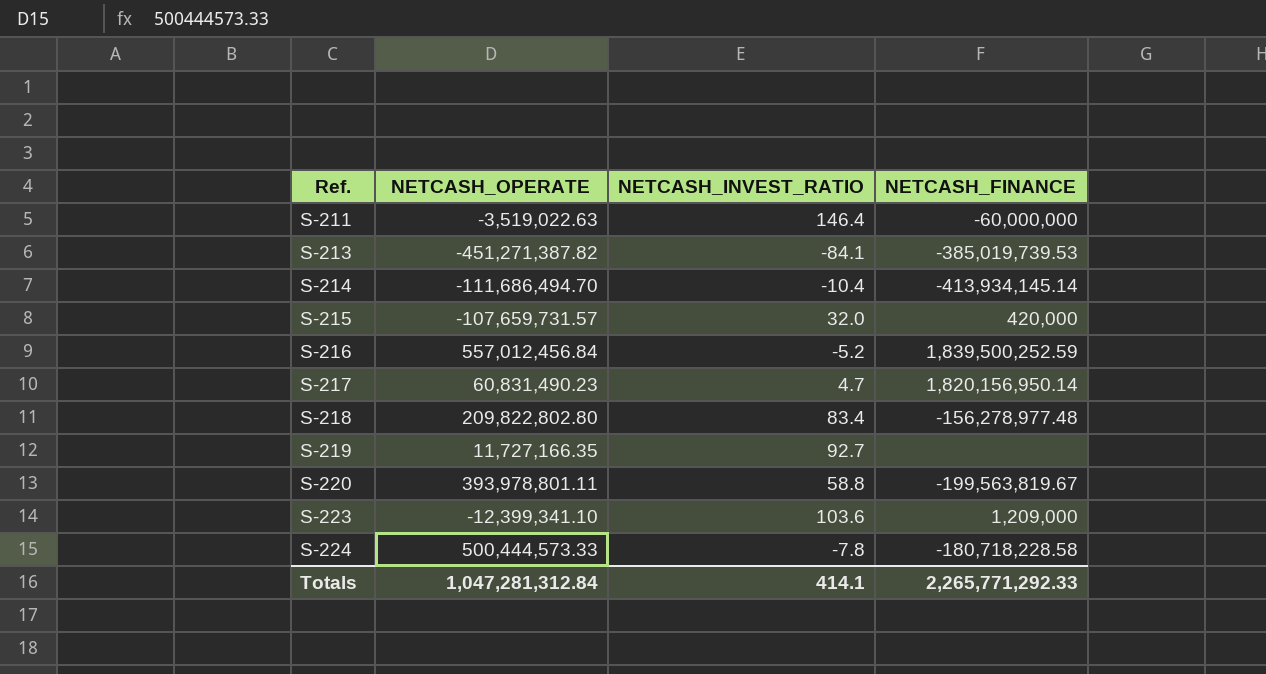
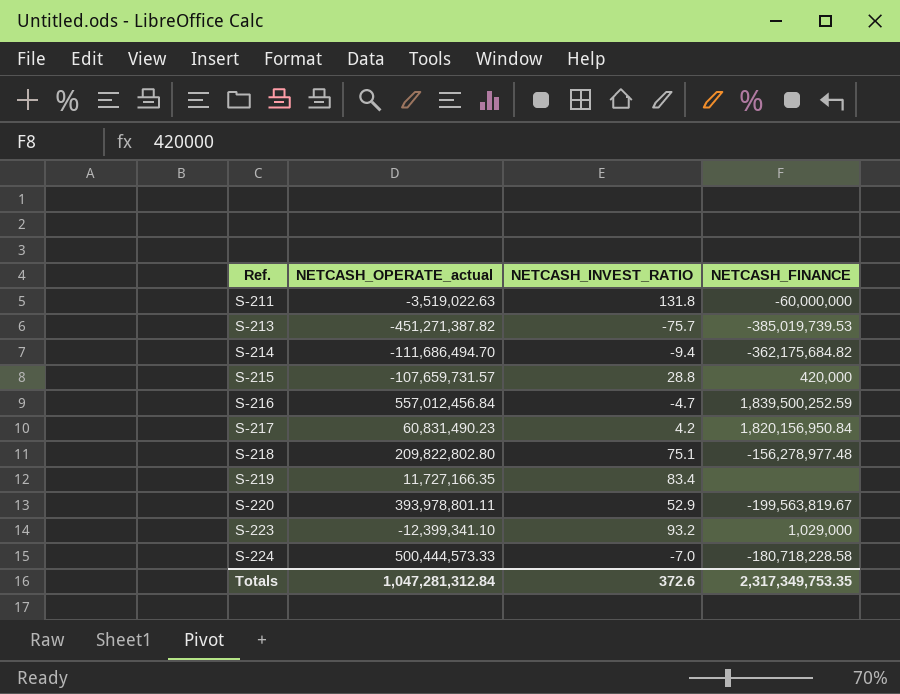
column name: NETCASH_OPERATE -> NETCASH_OPERATE_actual
S-211 | NETCASH_INVEST_RATIO: 146.4 -> 131.8
S-213 | NETCASH_INVEST_RATIO: -84.1 -> -75.7
S-214 | NETCASH_INVEST_RATIO: -10.4 -> -9.4
S-214 | NETCASH_FINANCE: -413,934,145.14 -> -362,175,684.82
S-215 | NETCASH_INVEST_RATIO: 32.0 -> 28.8
S-216 | NETCASH_INVEST_RATIO: -5.2 -> -4.7
S-217 | NETCASH_INVEST_RATIO: 4.7 -> 4.2
S-217 | NETCASH_FINANCE: 1,820,156,950.14 -> 1,820,156,950.84
S-218 | NETCASH_INVEST_RATIO: 83.4 -> 75.1
S-219 | NETCASH_INVEST_RATIO: 92.7 -> 83.4
S-220 | NETCASH_INVEST_RATIO: 58.8 -> 52.9
S-223 | NETCASH_INVEST_RATIO: 103.6 -> 93.2
S-223 | NETCASH_FINANCE: 1,209,000 -> 1,029,000
S-224 | NETCASH_INVEST_RATIO: -7.8 -> -7.0
Totals | NETCASH_INVEST_RATIO: 414.1 -> 372.6
Totals | NETCASH_FINANCE: 2,265,771,292.33 -> 2,317,349,753.35

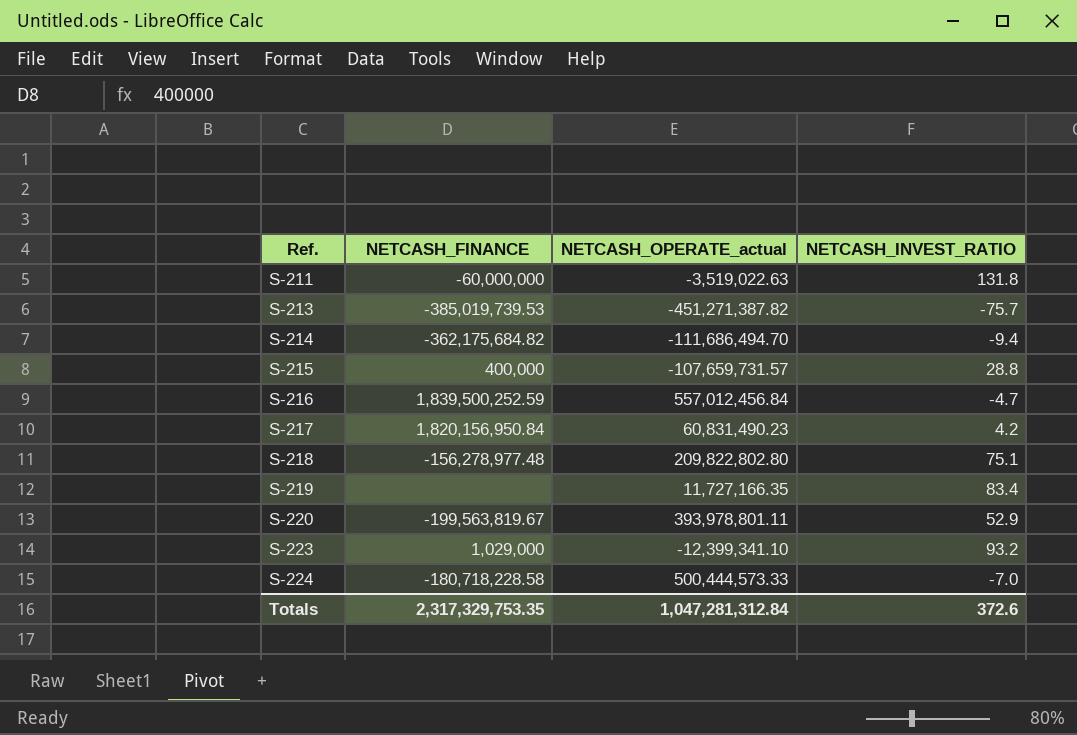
column NETCASH_FINANCE | position: 4 -> 2
S-215 | NETCASH_FINANCE: 420,000 -> 400,000
Totals | NETCASH_FINANCE: 2,317,349,753.35 -> 2,317,329,753.35

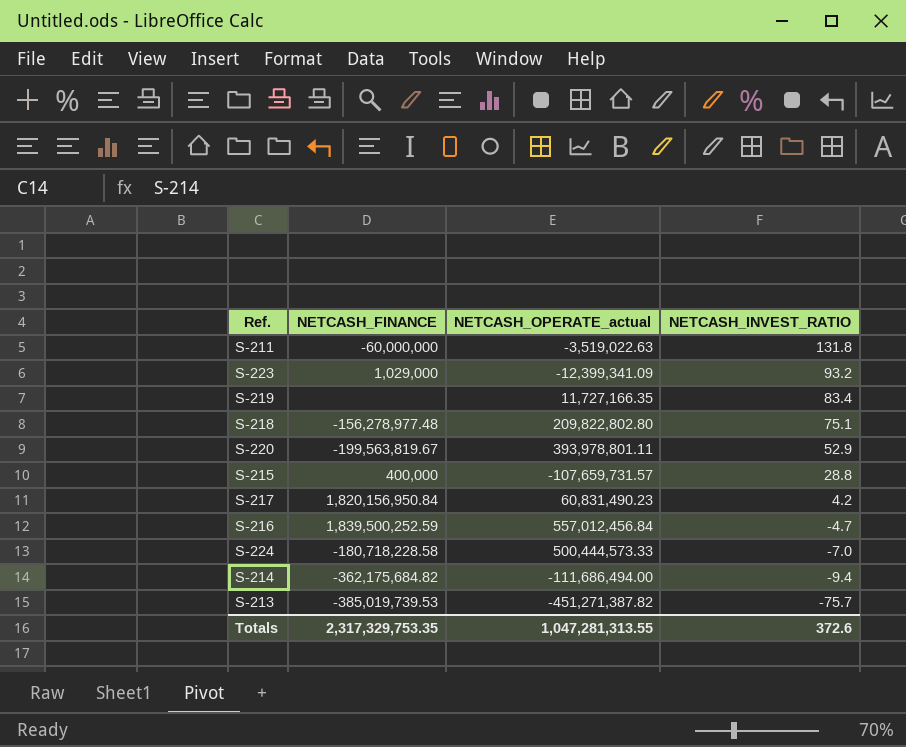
row order: Ref. ascending -> NETCASH_INVEST_RATIO descending
S-223 | NETCASH_OPERATE_actual: -12,399,341.10 -> -12,399,341.09
S-214 | NETCASH_OPERATE_actual: -111,686,494.70 -> -111,686,494.00
Totals | NETCASH_OPERATE_actual: 1,047,281,312.84 -> 1,047,281,313.55

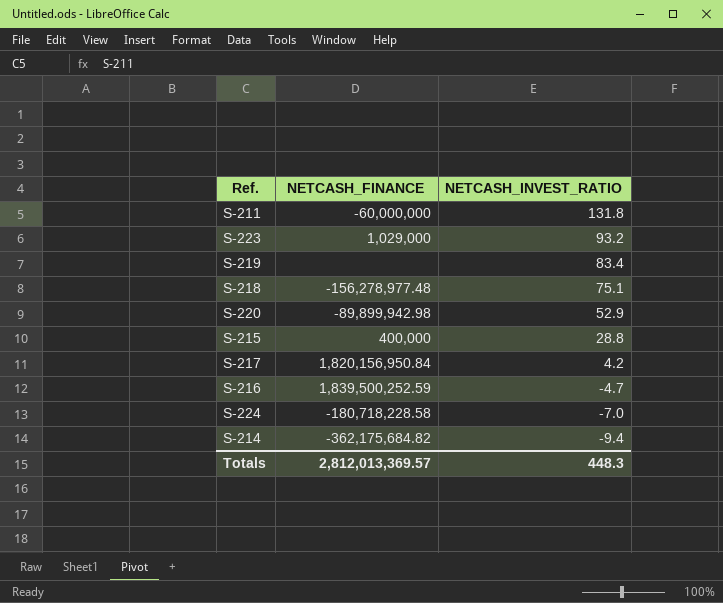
column NETCASH_OPERATE_actual | position: 3 -> none
row S-213: -385,019,739.53 | -451,271,387.82 | -75.7 -> none
S-220 | NETCASH_FINANCE: -199,563,819.67 -> -89,899,942.98
Totals | NETCASH_FINANCE: 2,317,329,753.35 -> 2,812,013,369.57
Totals | NETCASH_INVEST_RATIO: 372.6 -> 448.3

